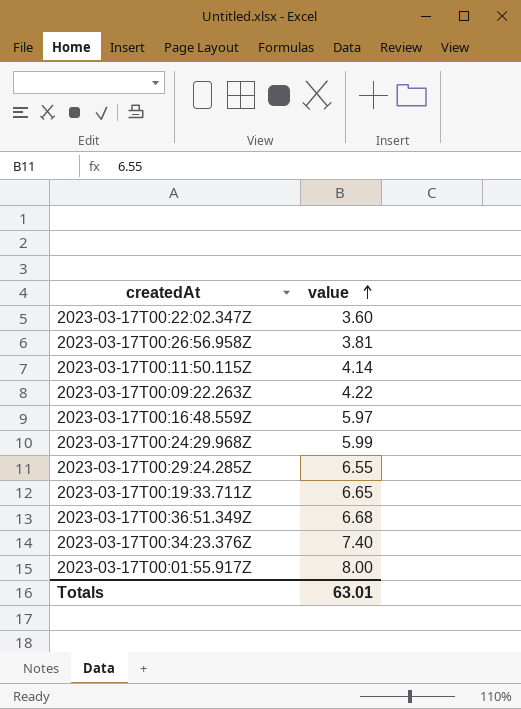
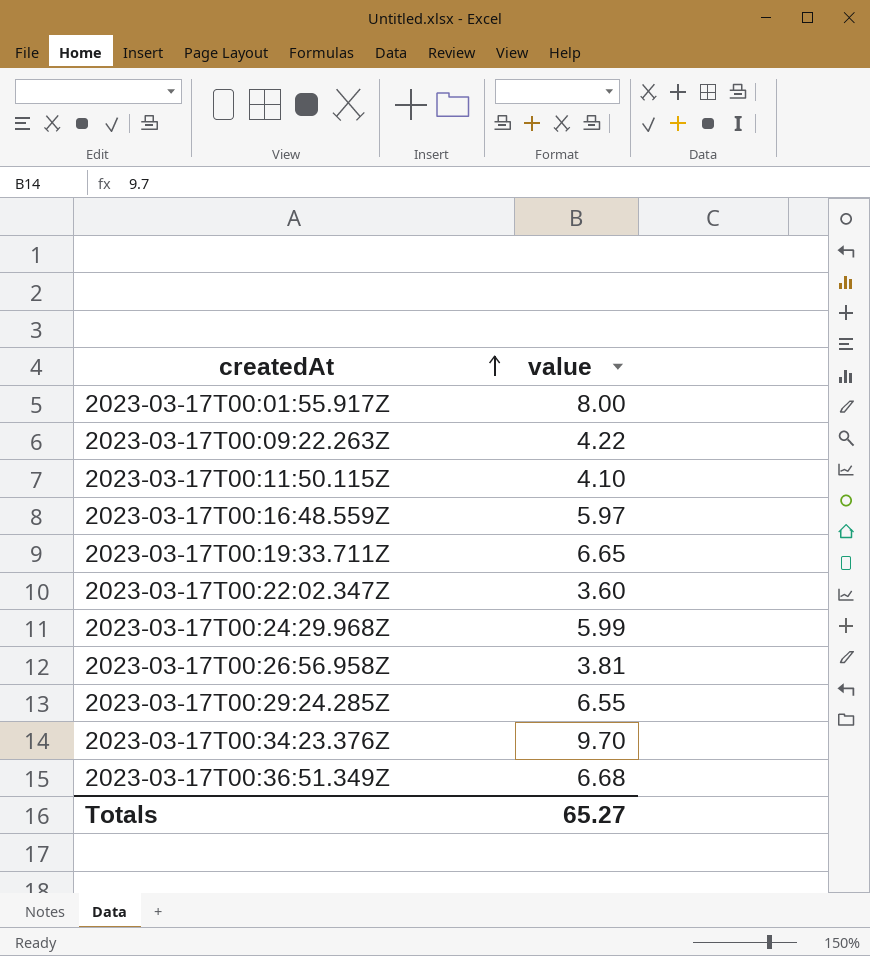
row order: value ascending -> createdAt ascending
2023-03-17T00:11:50.115Z | value: 4.14 -> 4.10
2023-03-17T00:34:23.376Z | value: 7.40 -> 9.70
Totals | value: 63.01 -> 65.27

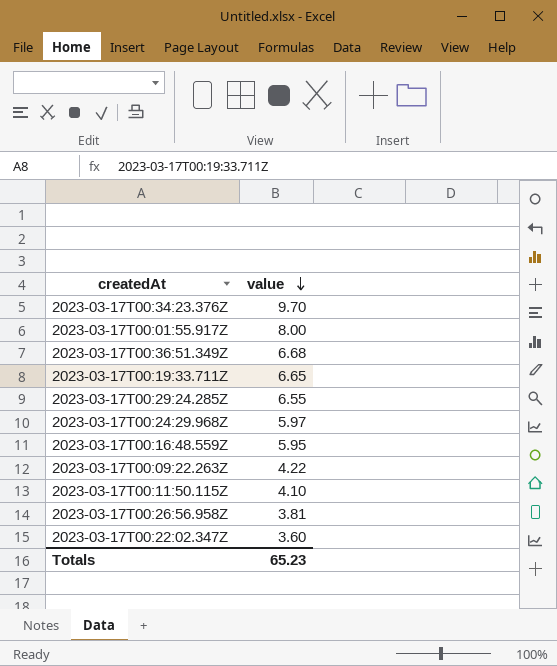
row order: createdAt ascending -> value descending
2023-03-17T00:24:29.968Z | value: 5.99 -> 5.97
2023-03-17T00:16:48.559Z | value: 5.97 -> 5.95
Totals | value: 65.27 -> 65.23

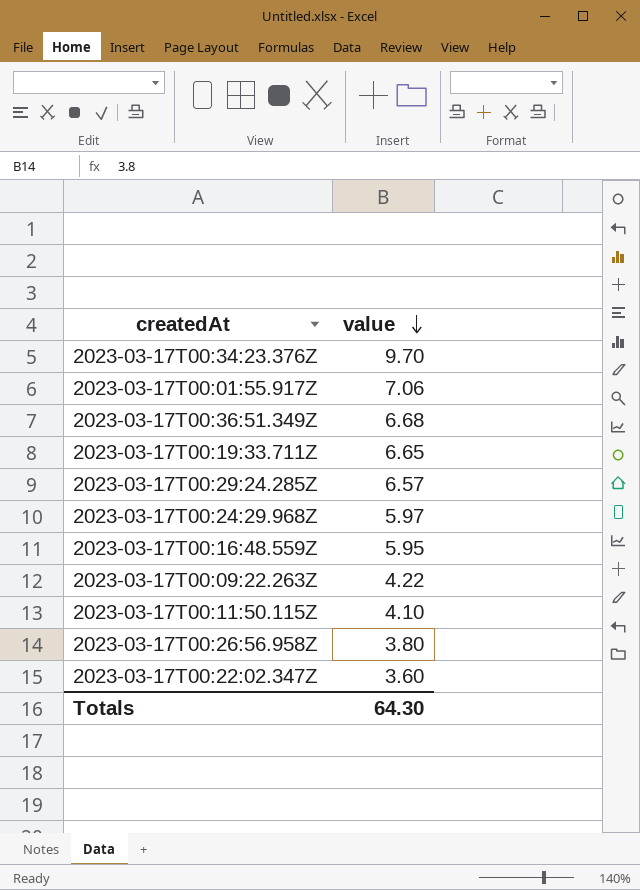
2023-03-17T00:01:55.917Z | value: 8.00 -> 7.06
2023-03-17T00:29:24.285Z | value: 6.55 -> 6.57
2023-03-17T00:26:56.958Z | value: 3.81 -> 3.80
Totals | value: 65.23 -> 64.30

